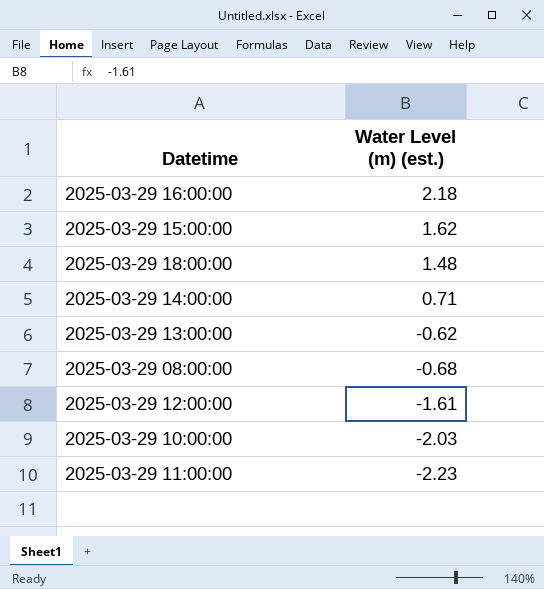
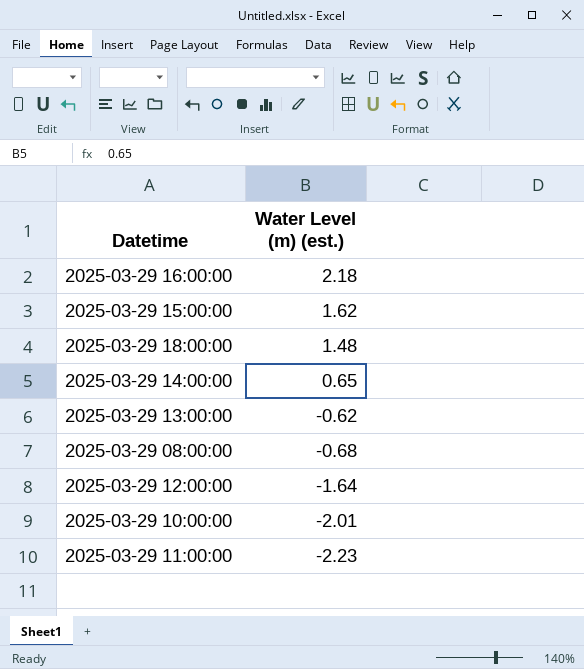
2025-03-29 14:00:00 | Water Level (m) (est.): 0.71 -> 0.65
2025-03-29 12:00:00 | Water Level (m) (est.): -1.61 -> -1.64
2025-03-29 10:00:00 | Water Level (m) (est.): -2.03 -> -2.01

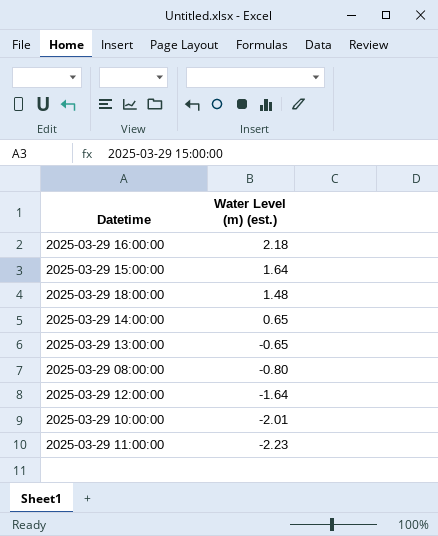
2025-03-29 15:00:00 | Water Level (m) (est.): 1.62 -> 1.64
2025-03-29 13:00:00 | Water Level (m) (est.): -0.62 -> -0.65
2025-03-29 08:00:00 | Water Level (m) (est.): -0.68 -> -0.80

